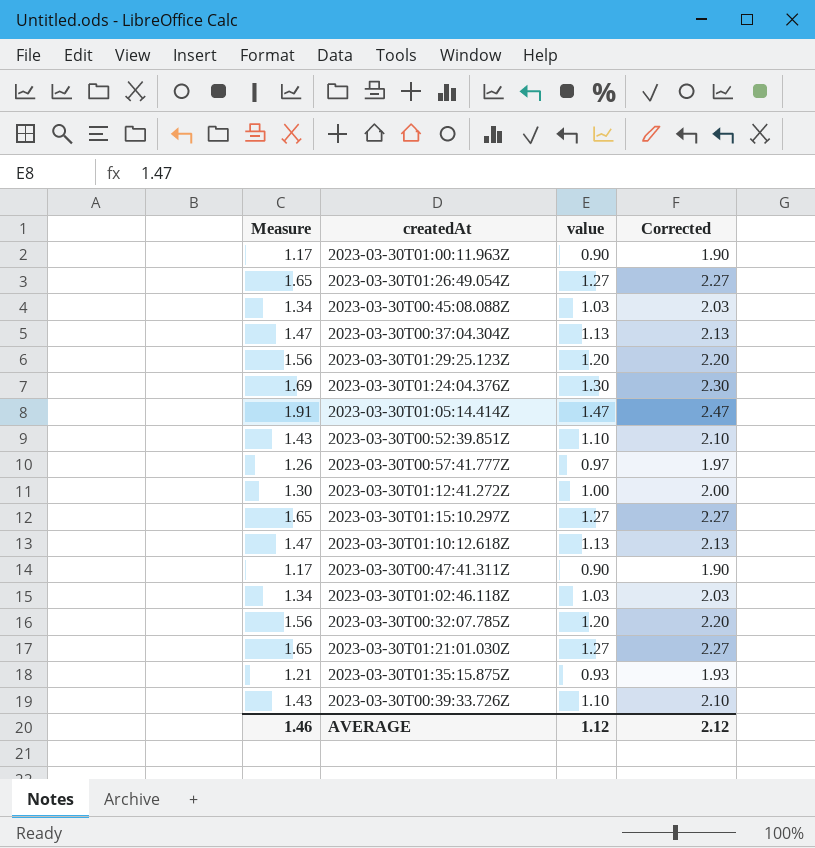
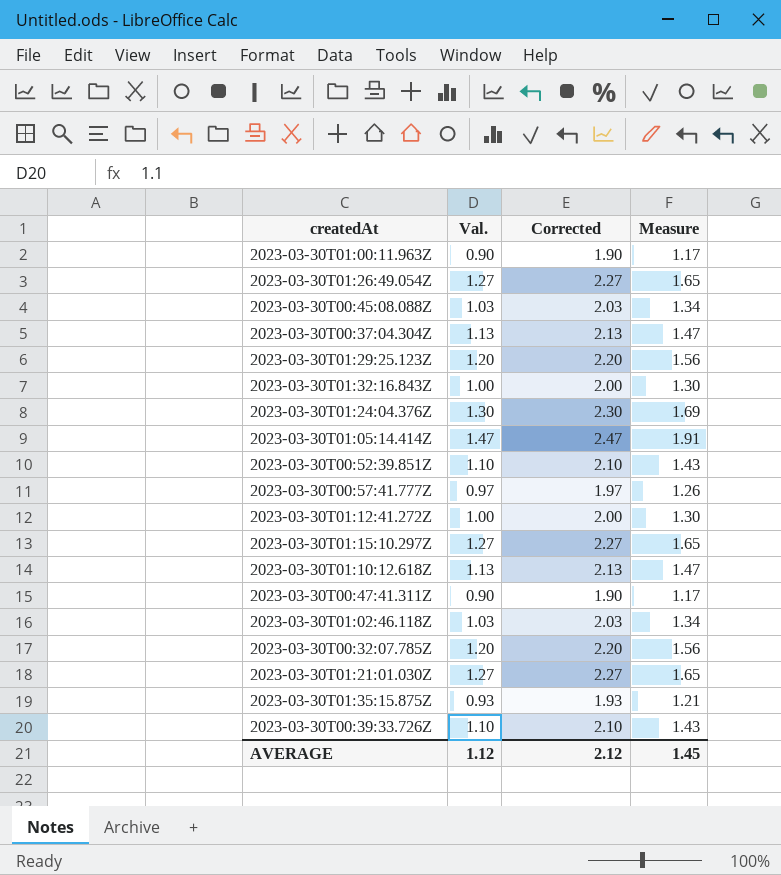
column name: value -> Val.
column Measure | position: 1 -> 4
row 2023-03-30T01:32:16.843Z: none -> 1.00 | 2.00 | 1.30
AVERAGE | Measure: 1.46 -> 1.45

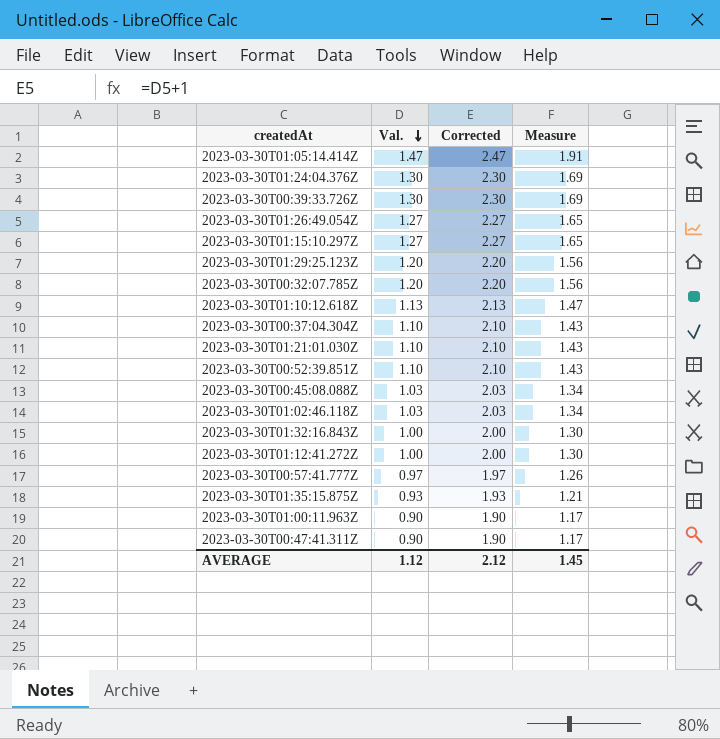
row order: none -> Val. descending
2023-03-30T00:39:33.726Z | Val.: 1.10 -> 1.30
2023-03-30T00:39:33.726Z | Corrected: 2.10 -> 2.30
2023-03-30T00:39:33.726Z | Measure: 1.43 -> 1.69
2023-03-30T00:37:04.304Z | Val.: 1.13 -> 1.10
2023-03-30T00:37:04.304Z | Corrected: 2.13 -> 2.10
2023-03-30T00:37:04.304Z | Measure: 1.47 -> 1.43
2023-03-30T01:21:01.030Z | Val.: 1.27 -> 1.10
2023-03-30T01:21:01.030Z | Corrected: 2.27 -> 2.10
2023-03-30T01:21:01.030Z | Measure: 1.65 -> 1.43

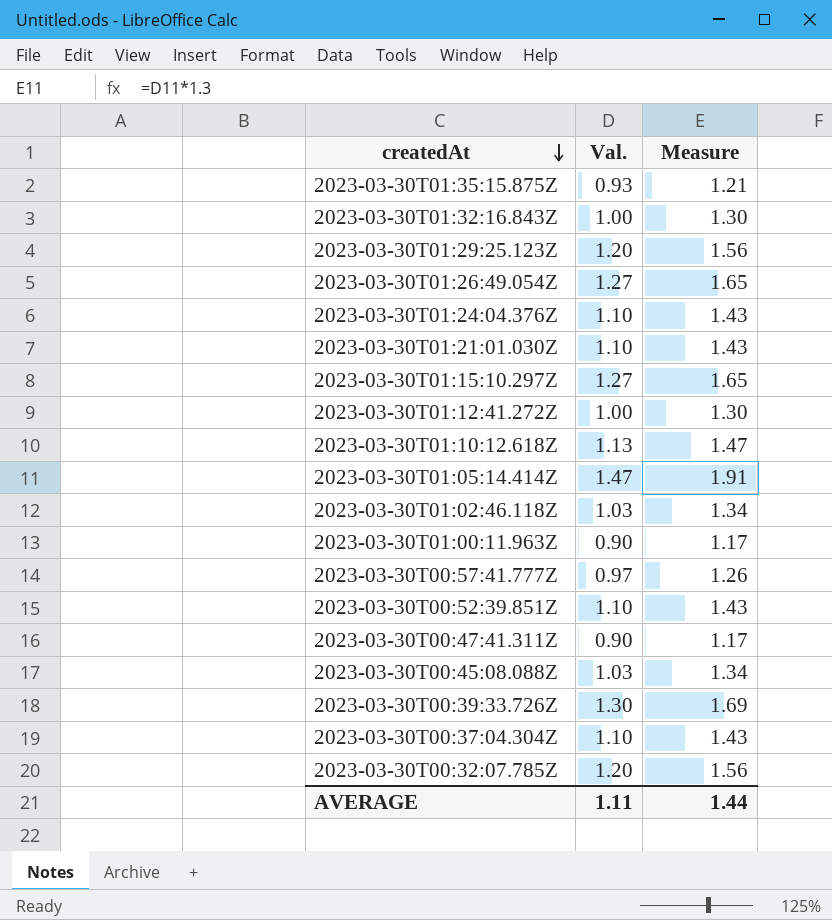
row order: Val. descending -> createdAt descending
column Corrected | formula: [Val.] + 1 -> none
2023-03-30T01:24:04.376Z | Val.: 1.30 -> 1.10
2023-03-30T01:24:04.376Z | Measure: 1.69 -> 1.43
AVERAGE | Val.: 1.12 -> 1.11
AVERAGE | Measure: 1.45 -> 1.44

